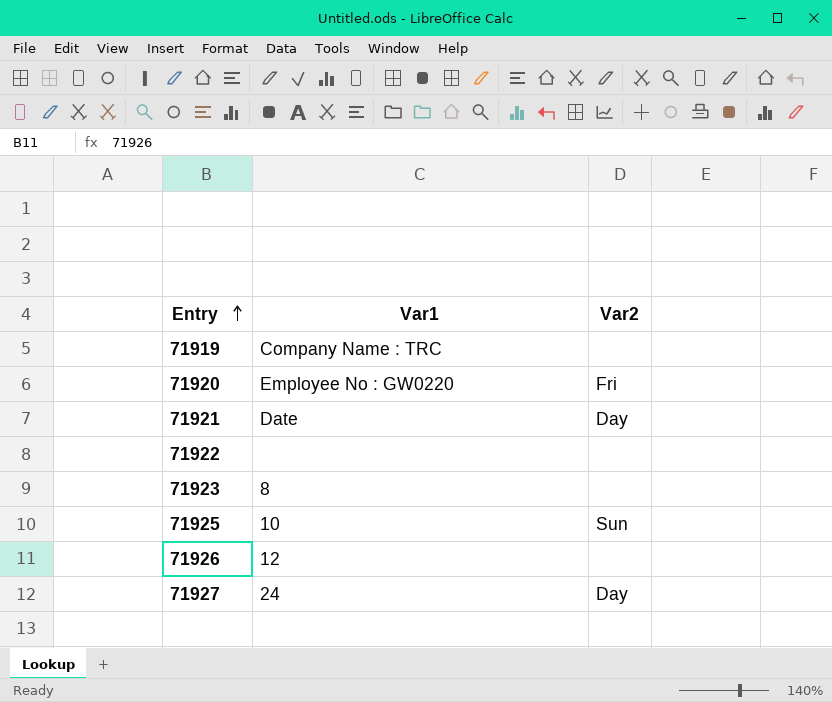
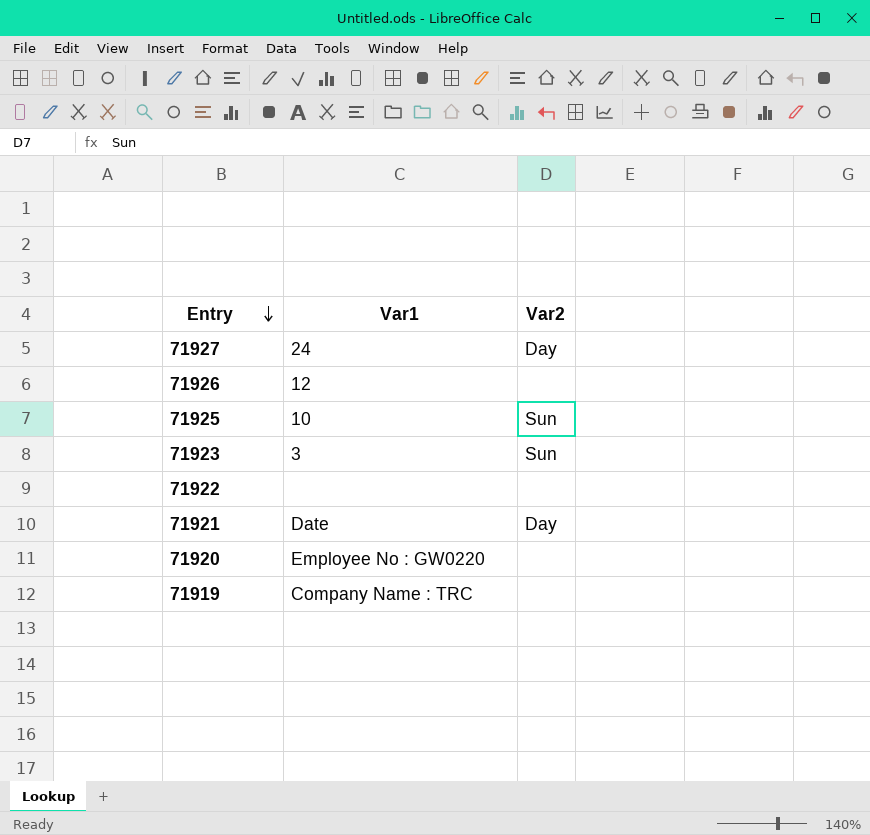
row order: Entry ascending -> Entry descending
71923 | Var1: 8 -> 3
71923 | Var2: none -> Sun
71920 | Var2: Fri -> none

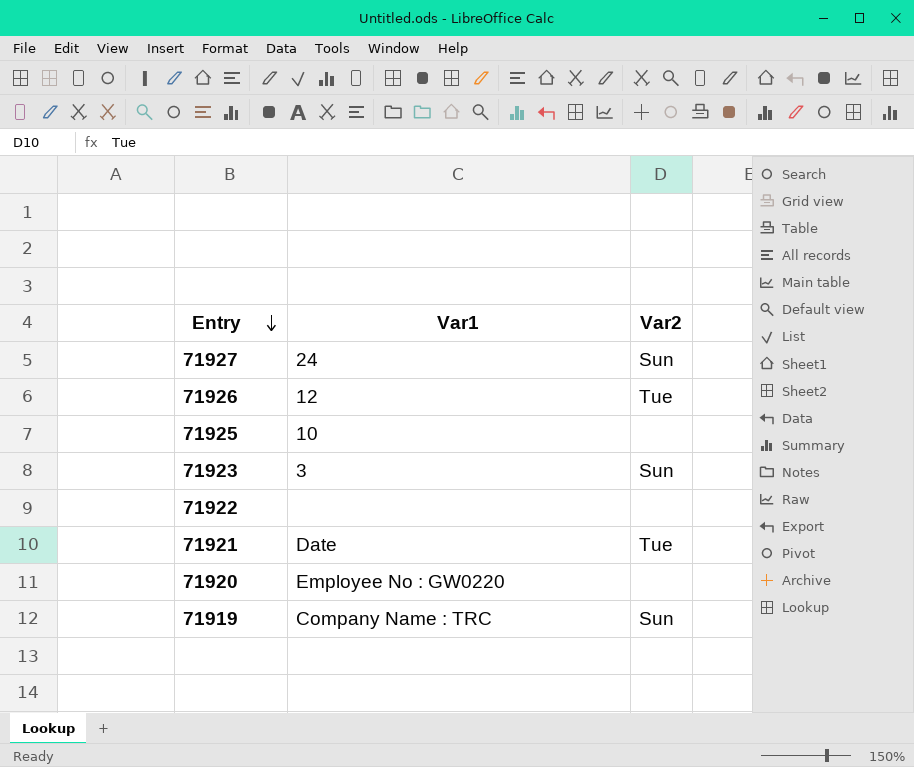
71927 | Var2: Day -> Sun
71926 | Var2: none -> Tue
71925 | Var2: Sun -> none
71921 | Var2: Day -> Tue
71919 | Var2: none -> Sun

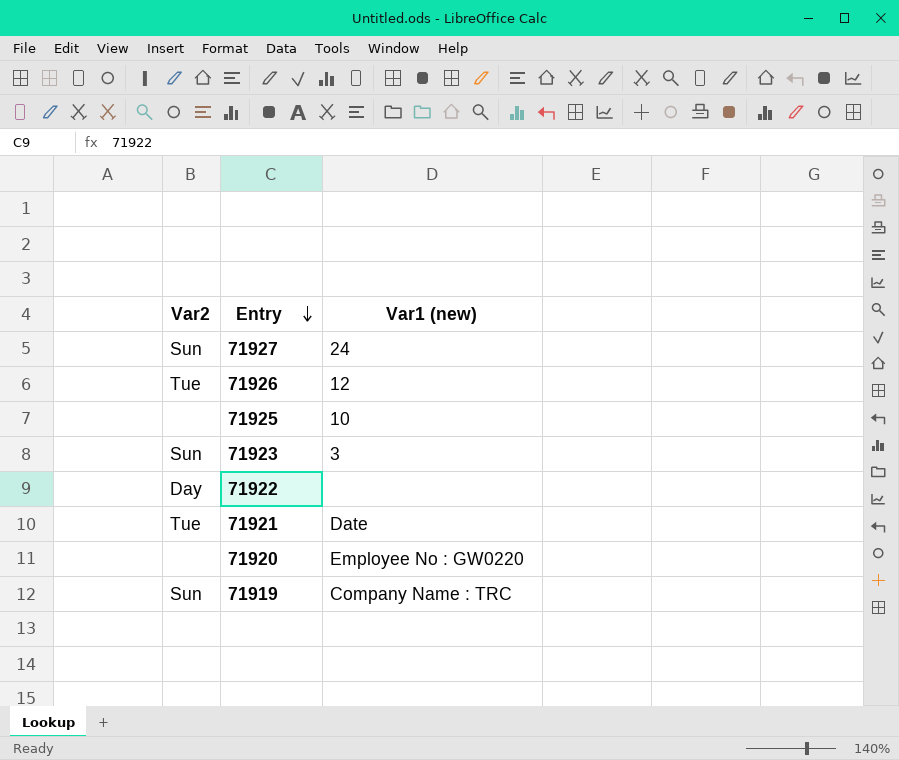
column Var2 | position: 3 -> 1
column name: Var1 -> Var1 (new)
71922 | Var2: none -> Day

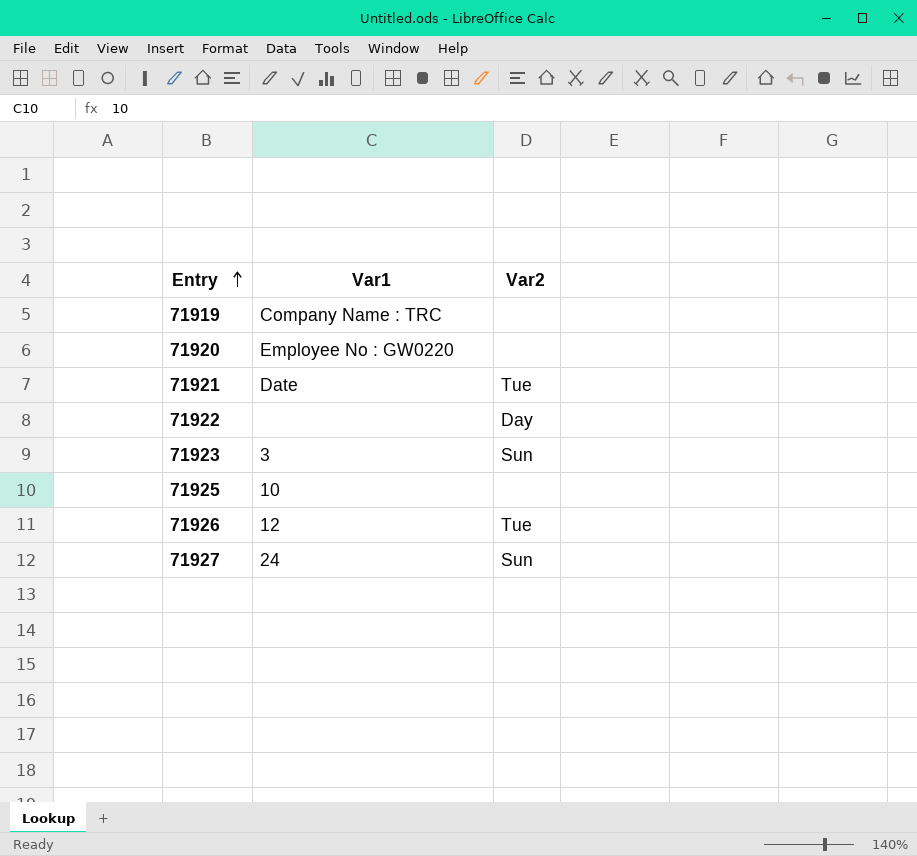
row order: Entry descending -> Entry ascending
column name: Var1 (new) -> Var1
column Var2 | position: 1 -> 3
71919 | Var2: Sun -> none

